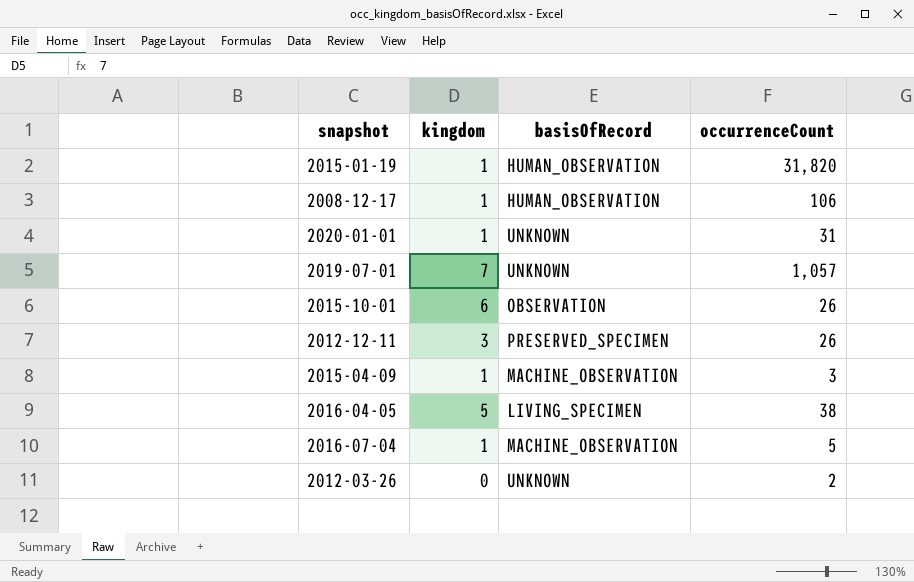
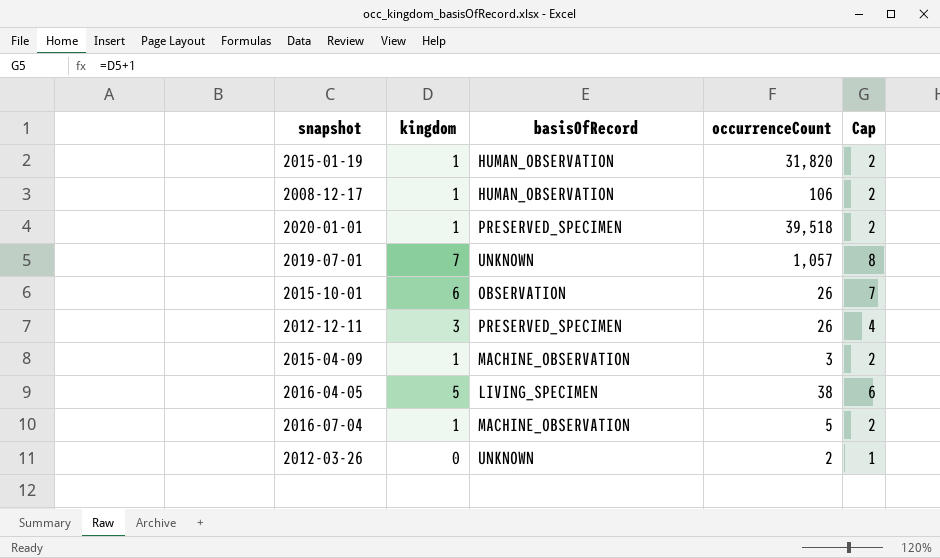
column Cap | formula: none -> [kingdom] + 1
2020-01-01 | basisOfRecord: UNKNOWN -> PRESERVED_SPECIMEN
2020-01-01 | occurrenceCount: 31 -> 39,518

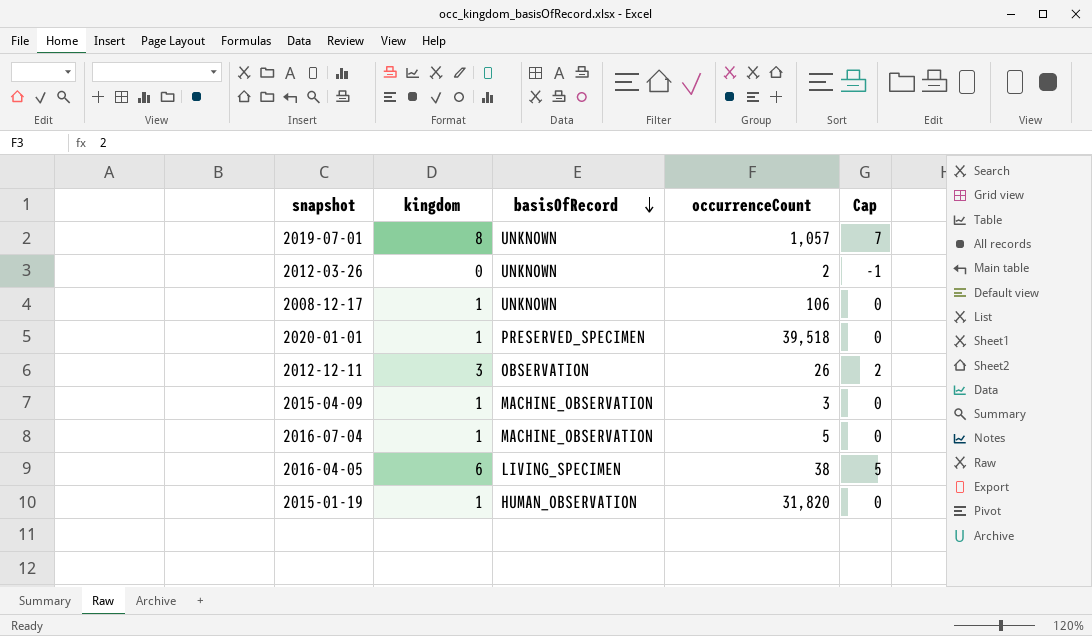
row order: none -> basisOfRecord descending
column Cap | formula: [kingdom] + 1 -> [kingdom] - 1
row 2015-10-01: 6 | OBSERVATION | 26 | 7 -> none
2019-07-01 | kingdom: 7 -> 8
2008-12-17 | basisOfRecord: HUMAN_OBSERVATION -> UNKNOWN
2012-12-11 | basisOfRecord: PRESERVED_SPECIMEN -> OBSERVATION
2016-04-05 | kingdom: 5 -> 6

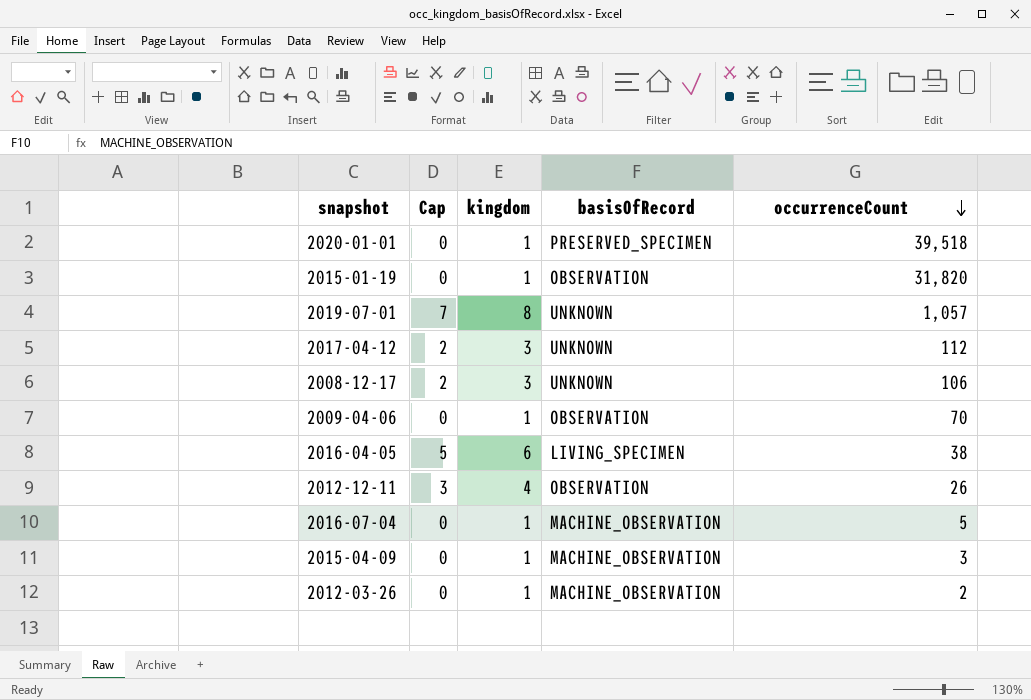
row order: basisOfRecord descending -> occurrenceCount descending
column Cap | position: 5 -> 2
2015-01-19 | basisOfRecord: HUMAN_OBSERVATION -> OBSERVATION
row 2017-04-12: none -> 2 | 3 | UNKNOWN | 112
2008-12-17 | Cap: 0 -> 2
2008-12-17 | kingdom: 1 -> 3
row 2009-04-06: none -> 0 | 1 | OBSERVATION | 70
2012-12-11 | Cap: 2 -> 3
2012-12-11 | kingdom: 3 -> 4
2012-03-26 | Cap: -1 -> 0
2012-03-26 | kingdom: 0 -> 1
2012-03-26 | basisOfRecord: UNKNOWN -> MACHINE_OBSERVATION

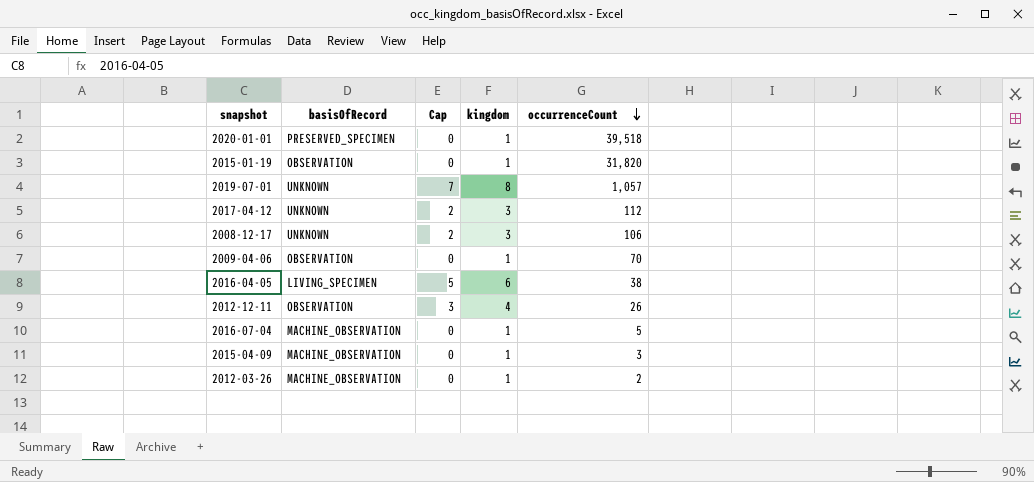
column basisOfRecord | position: 4 -> 2

